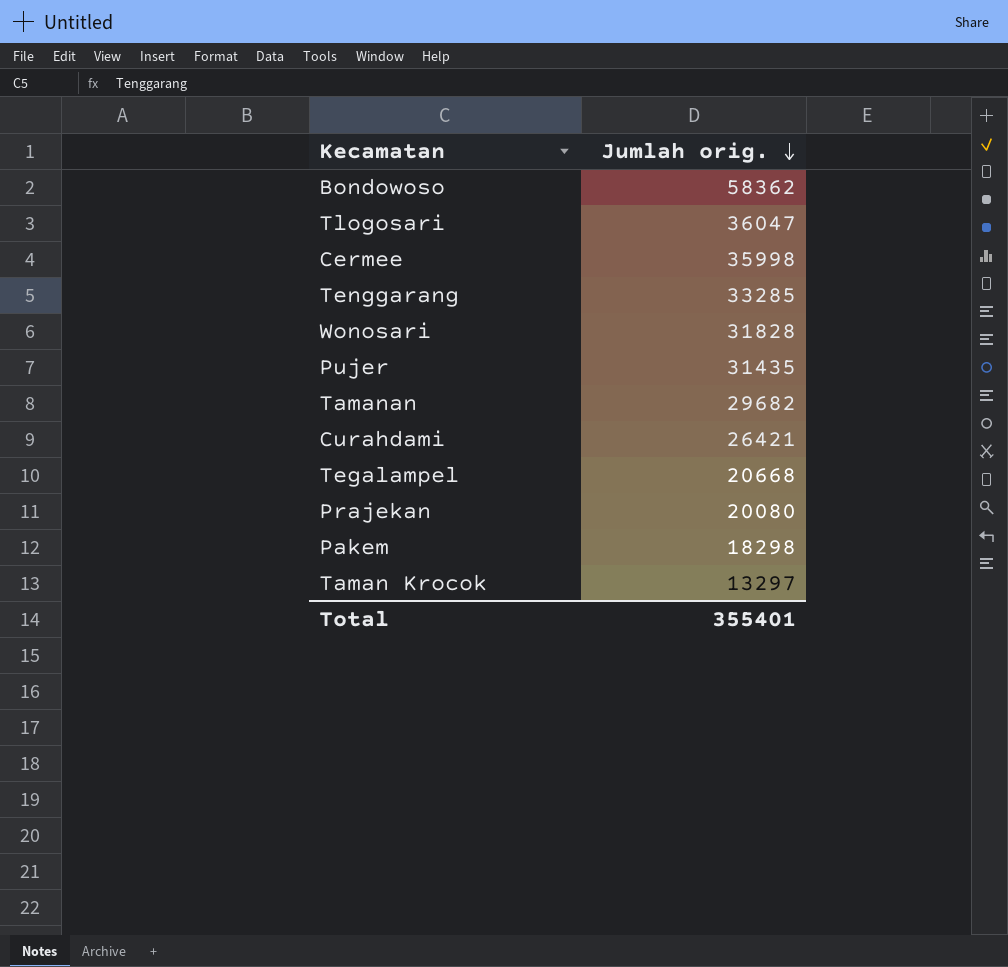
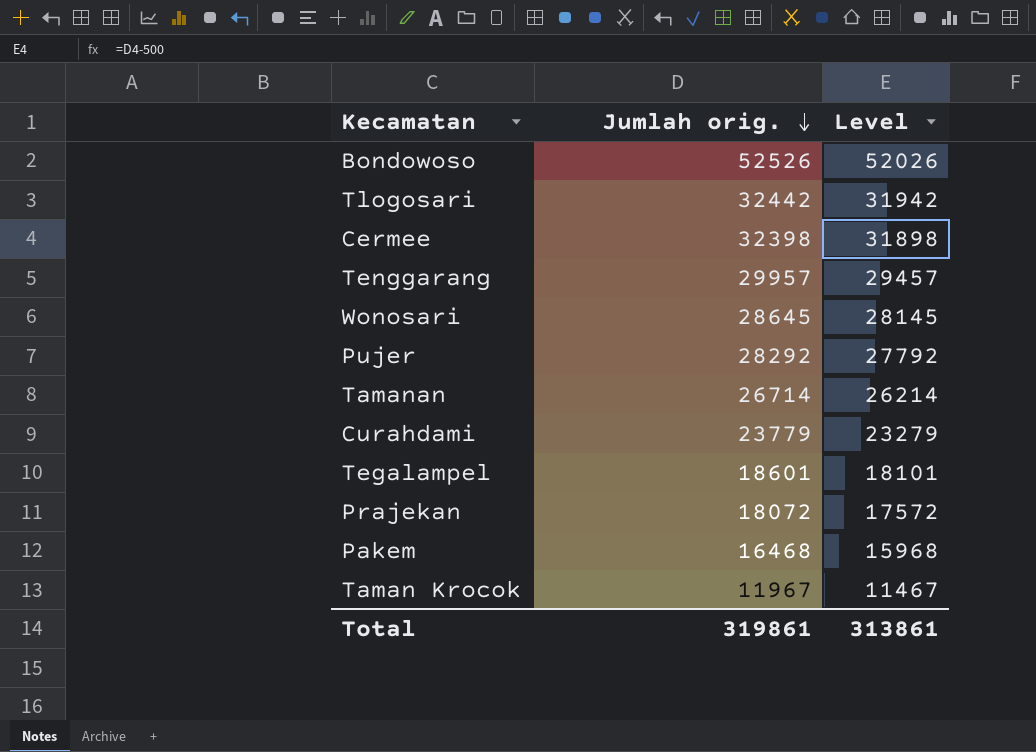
column Level | formula: none -> [Jumlah orig.] - 500
Bondowoso | Jumlah orig.: 58362 -> 52526
Tlogosari | Jumlah orig.: 36047 -> 32442
Cermee | Jumlah orig.: 35998 -> 32398
Tenggarang | Jumlah orig.: 33285 -> 29957
Wonosari | Jumlah orig.: 31828 -> 28645
Pujer | Jumlah orig.: 31435 -> 28292
Tamanan | Jumlah orig.: 29682 -> 26714
Curahdami | Jumlah orig.: 26421 -> 23779
Tegalampel | Jumlah orig.: 20668 -> 18601
Prajekan | Jumlah orig.: 20080 -> 18072
Pakem | Jumlah orig.: 18298 -> 16468
Taman Krocok | Jumlah orig.: 13297 -> 11967
Total | Jumlah orig.: 355401 -> 319861

